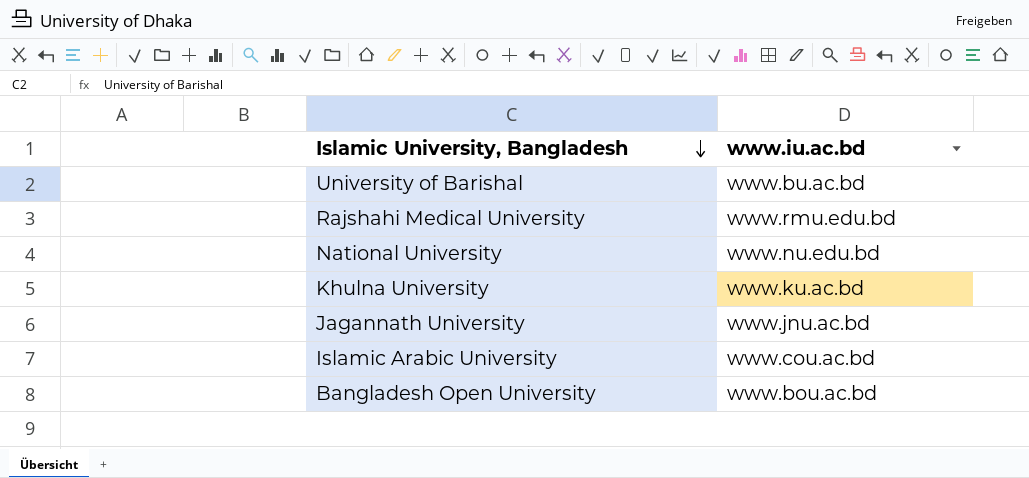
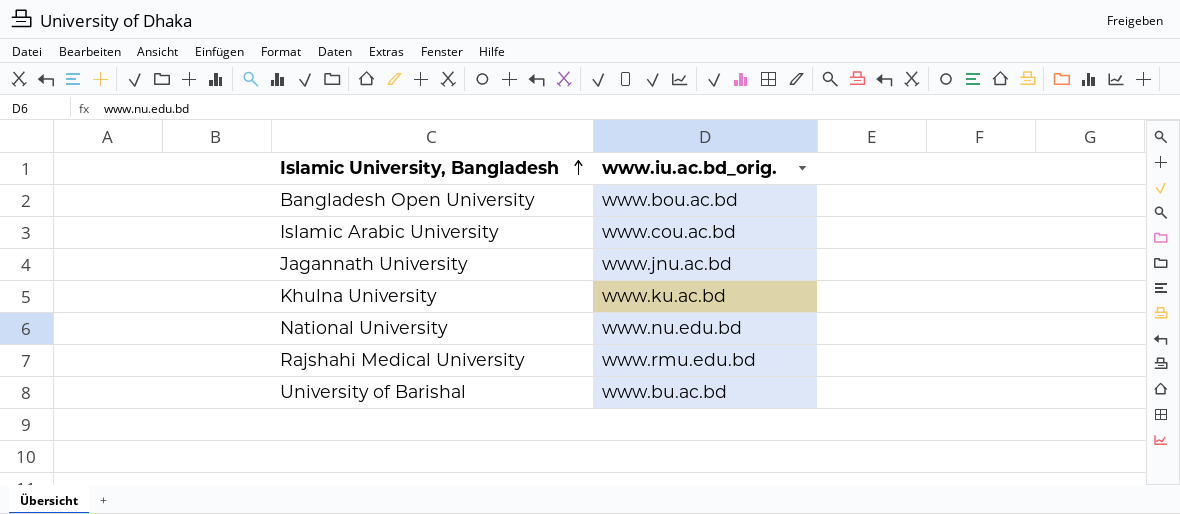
row order: Islamic University, Bangladesh descending -> Islamic University, Bangladesh ascending
column name: www.iu.ac.bd -> www.iu.ac.bd_orig.

